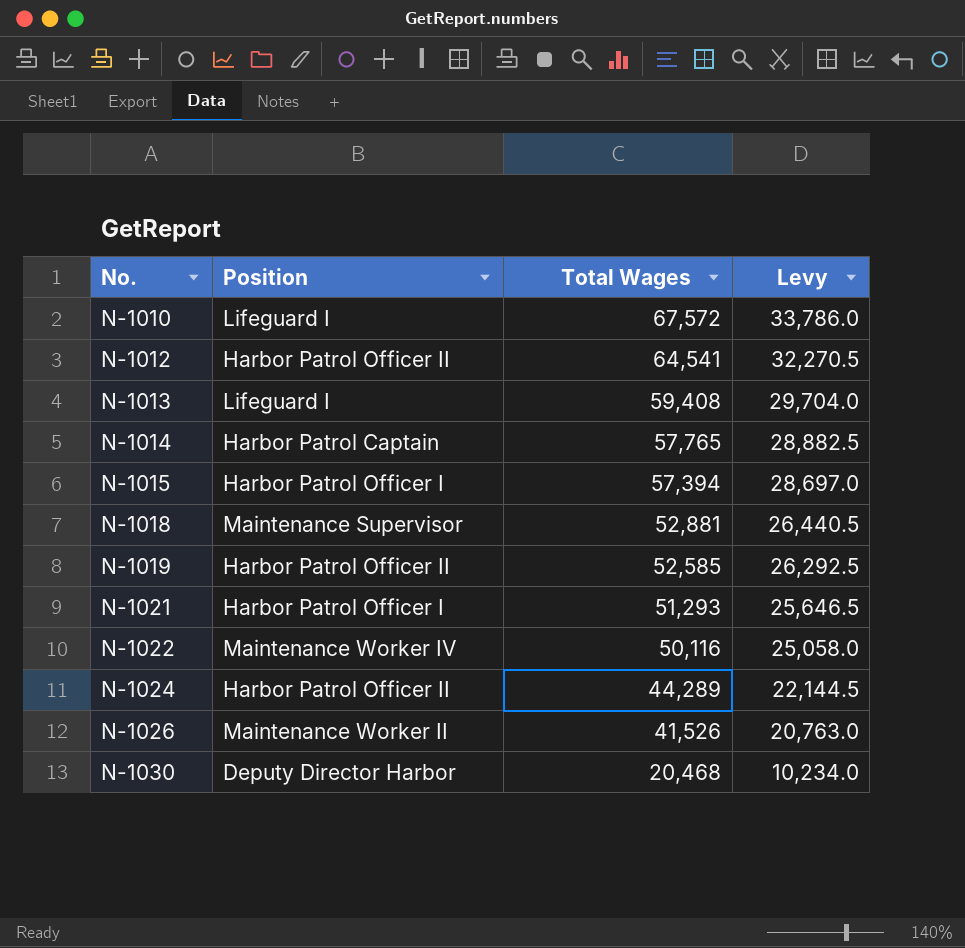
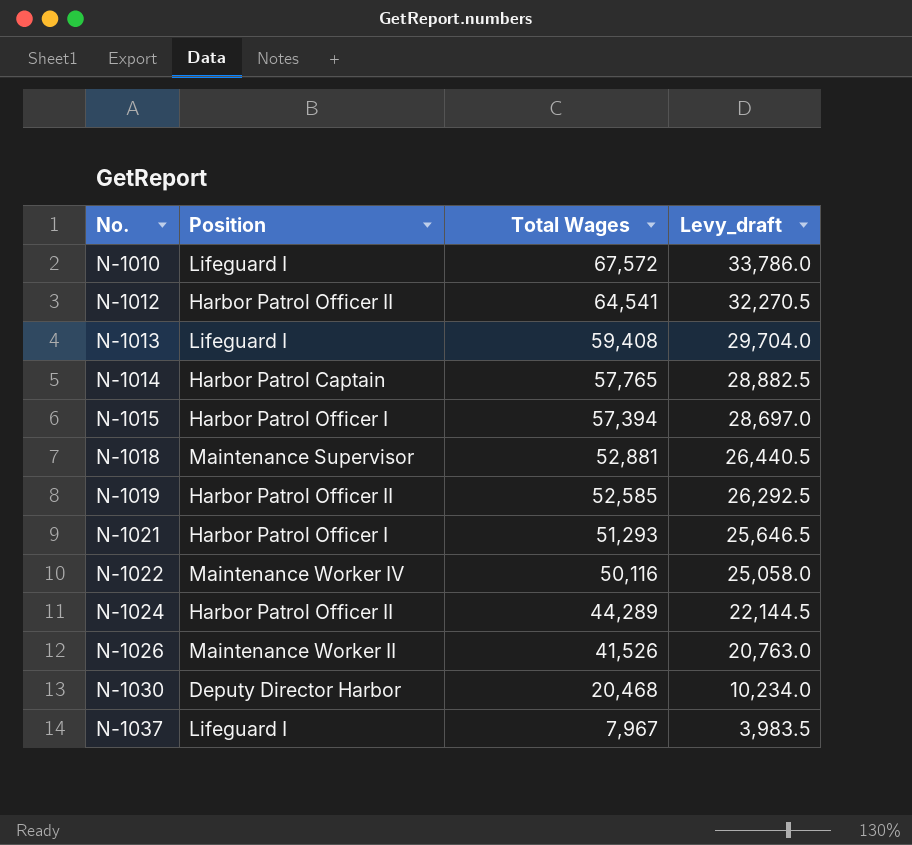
column name: Levy -> Levy_draft
row N-1037: none -> Lifeguard I | 7,967 | 3,983.5

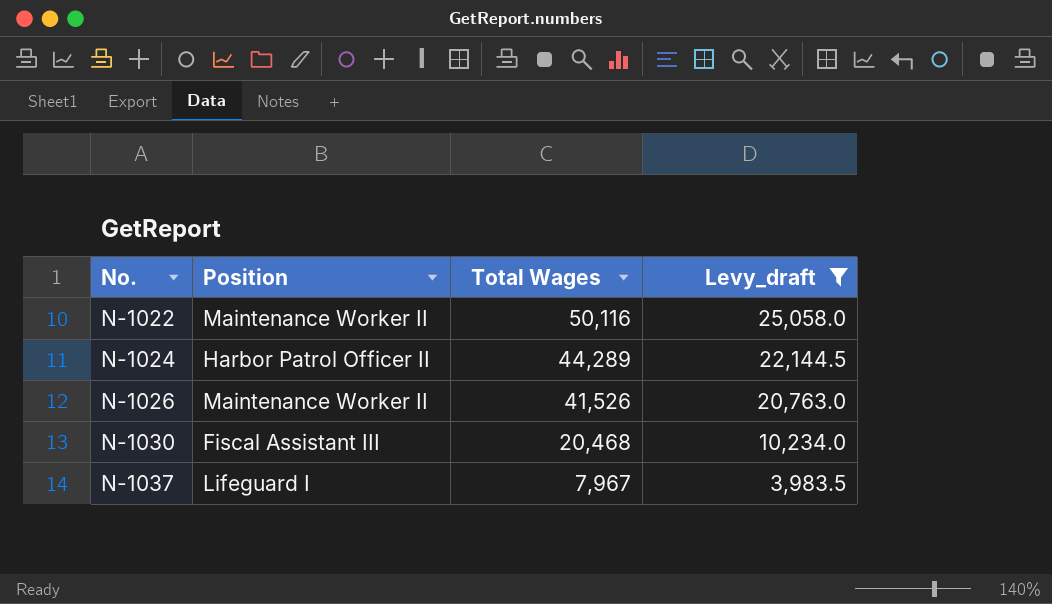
filter: none -> Levy_draft <= 25,058.0
N-1022 | Position: Maintenance Worker IV -> Maintenance Worker II
N-1030 | Position: Deputy Director Harbor -> Fiscal Assistant III

